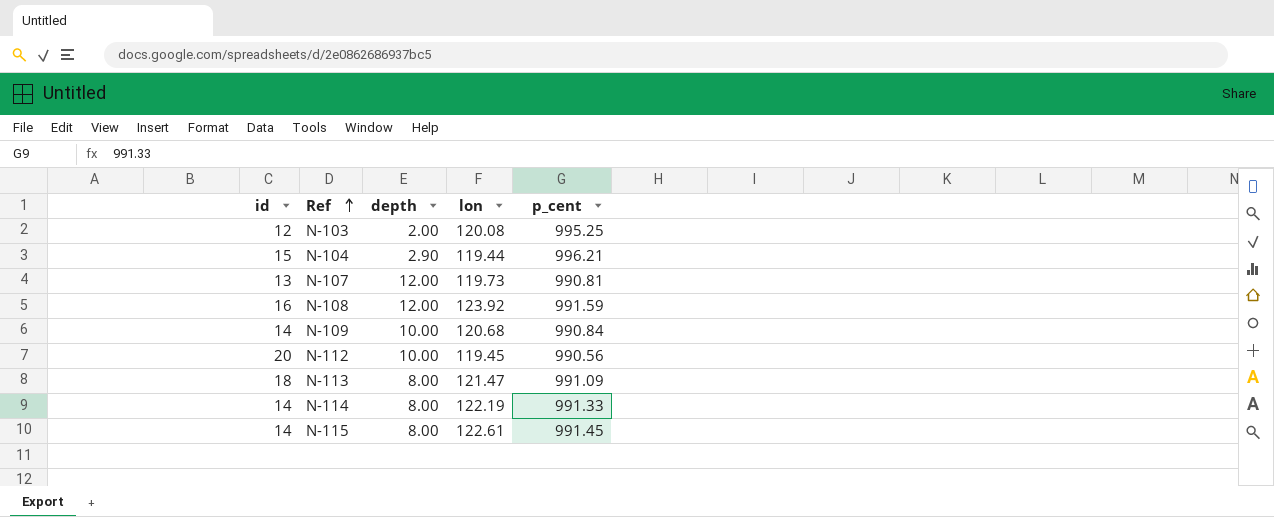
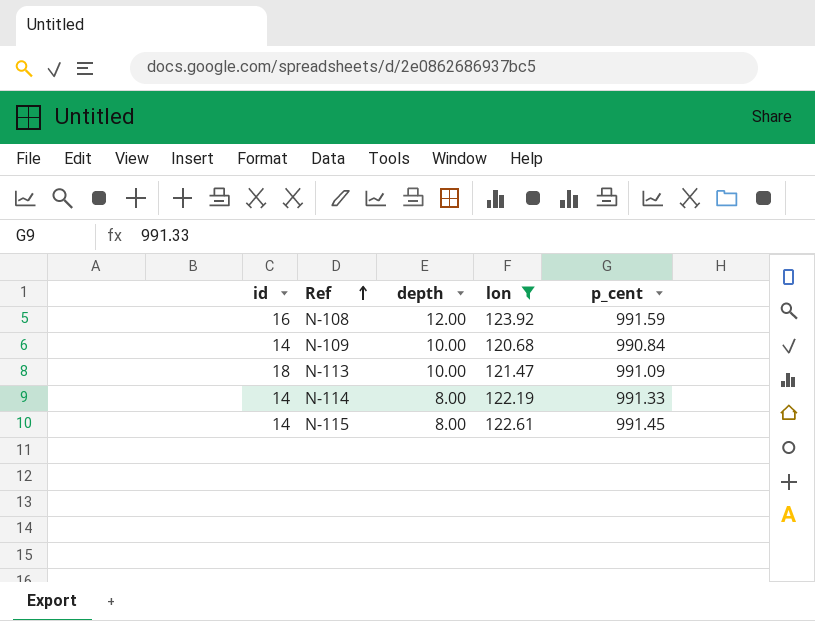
filter: none -> lon >= 120.68
N-113 | depth: 8.00 -> 10.00

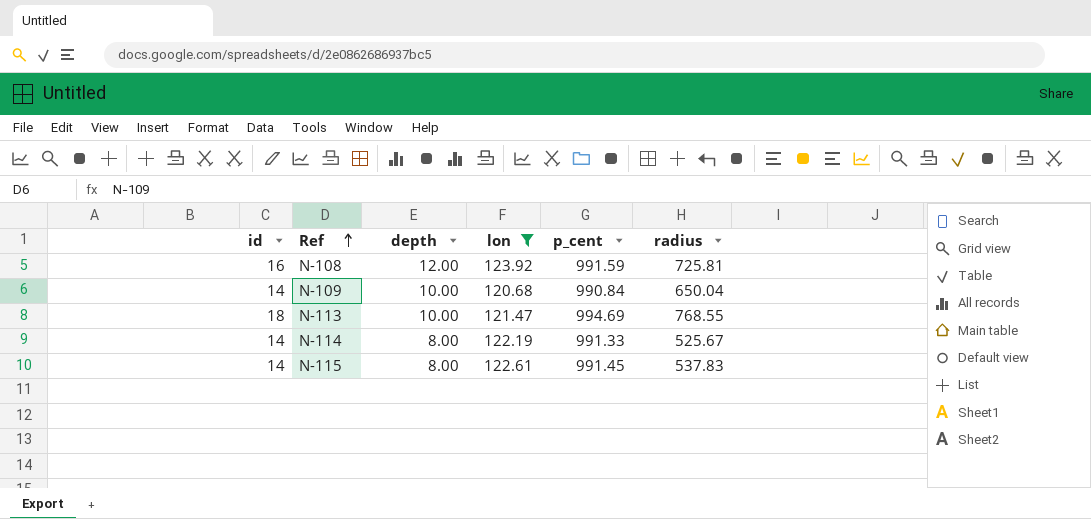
column radius | position: none -> 6
N-113 | p_cent: 991.09 -> 994.69

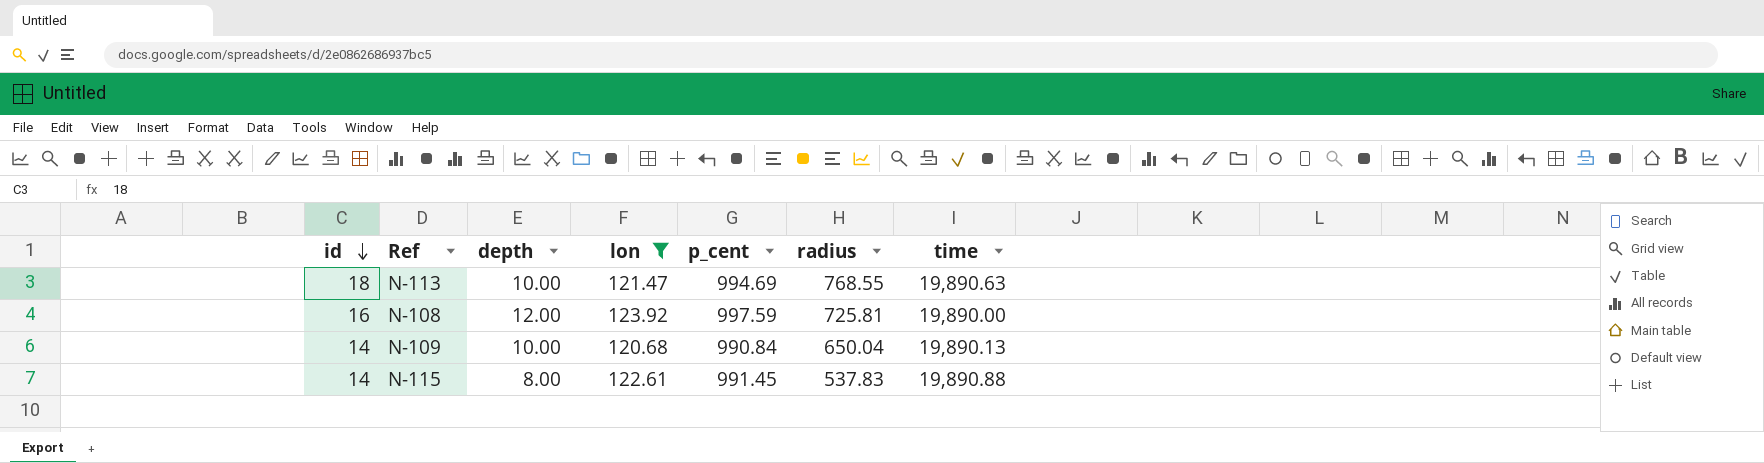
row order: Ref ascending -> id descending
column time | position: none -> 7
row N-114: 14 | 8.00 | 122.19 | 991.33 | 525.67 -> none
N-108 | p_cent: 991.59 -> 997.59

